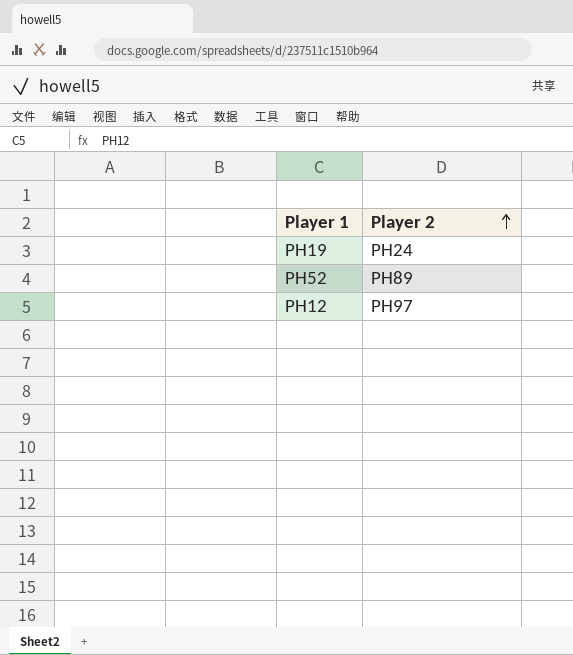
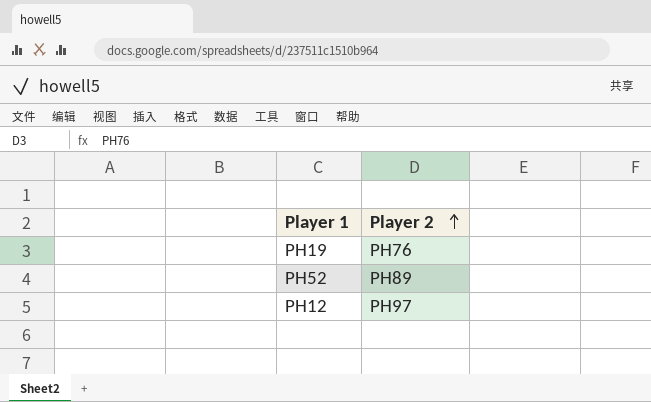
PH19 | Player 2: PH24 -> PH76

